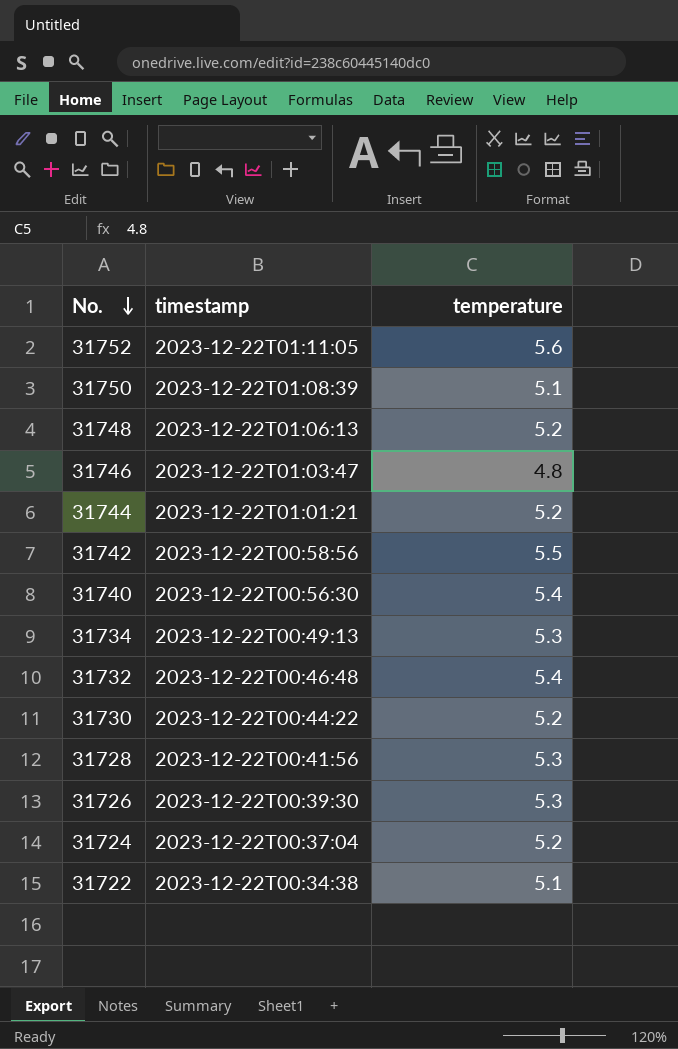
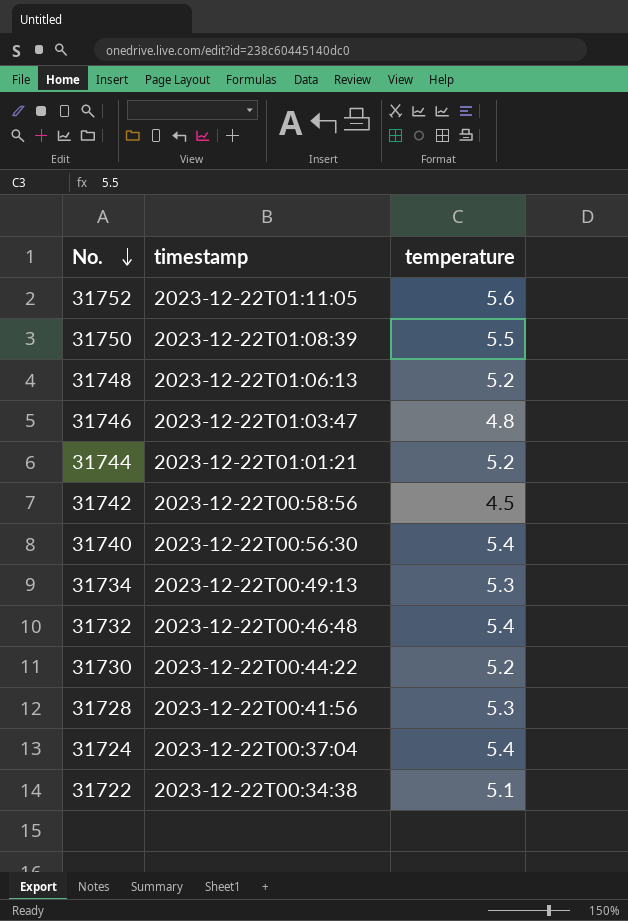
row 31726: 2023-12-22T00:39:30 | 5.3 -> none
31750 | temperature: 5.1 -> 5.5
31742 | temperature: 5.5 -> 4.5
31724 | temperature: 5.2 -> 5.4

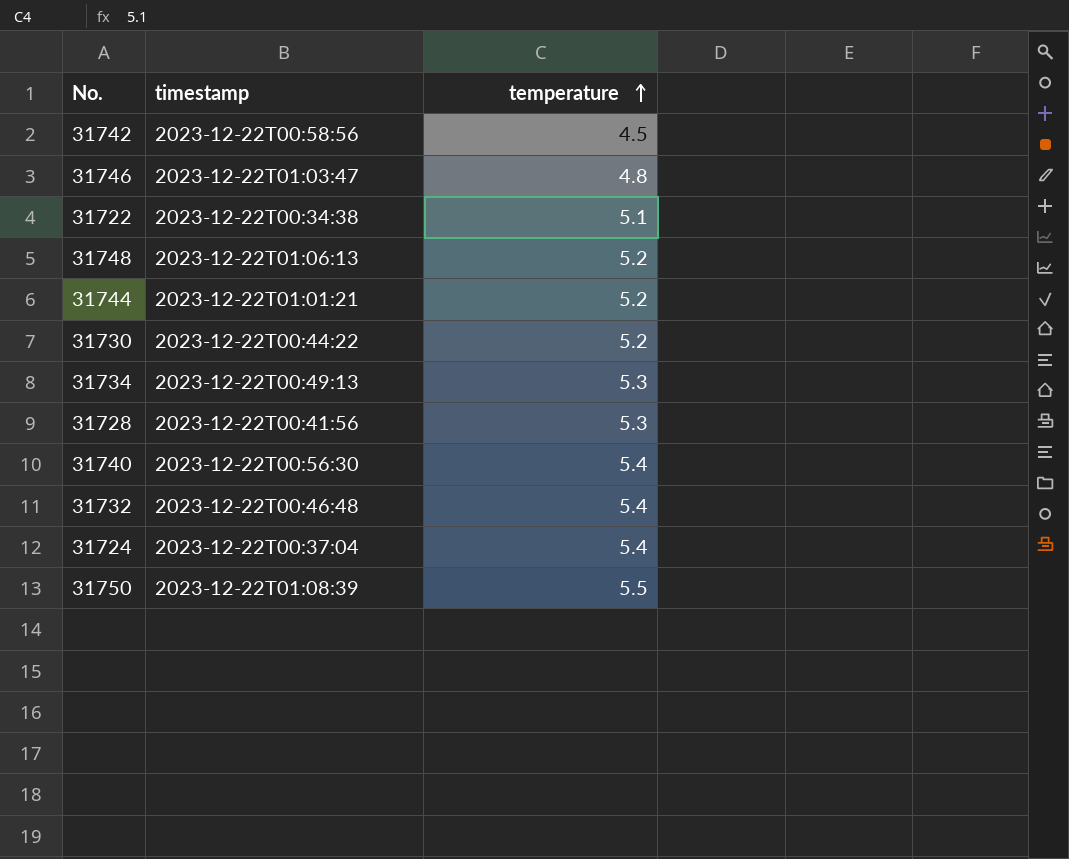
row order: No. descending -> temperature ascending
row 31752: 2023-12-22T01:11:05 | 5.6 -> none

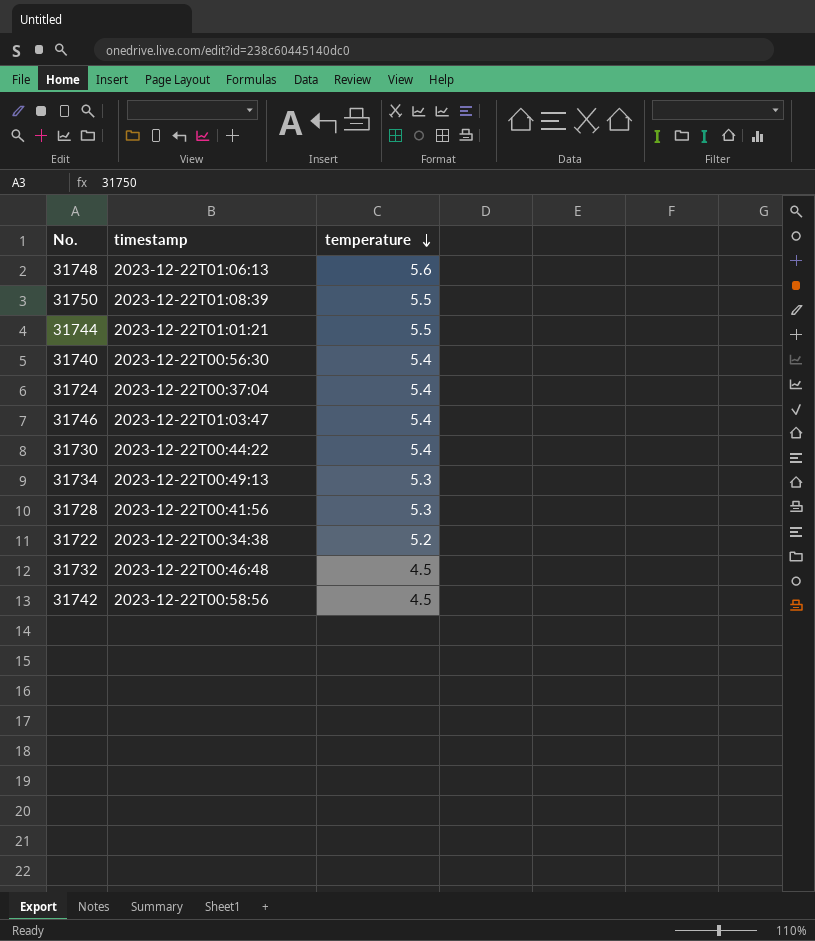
row order: temperature ascending -> temperature descending
31748 | temperature: 5.2 -> 5.6
31744 | temperature: 5.2 -> 5.5
31746 | temperature: 4.8 -> 5.4
31730 | temperature: 5.2 -> 5.4
31722 | temperature: 5.1 -> 5.2
31732 | temperature: 5.4 -> 4.5

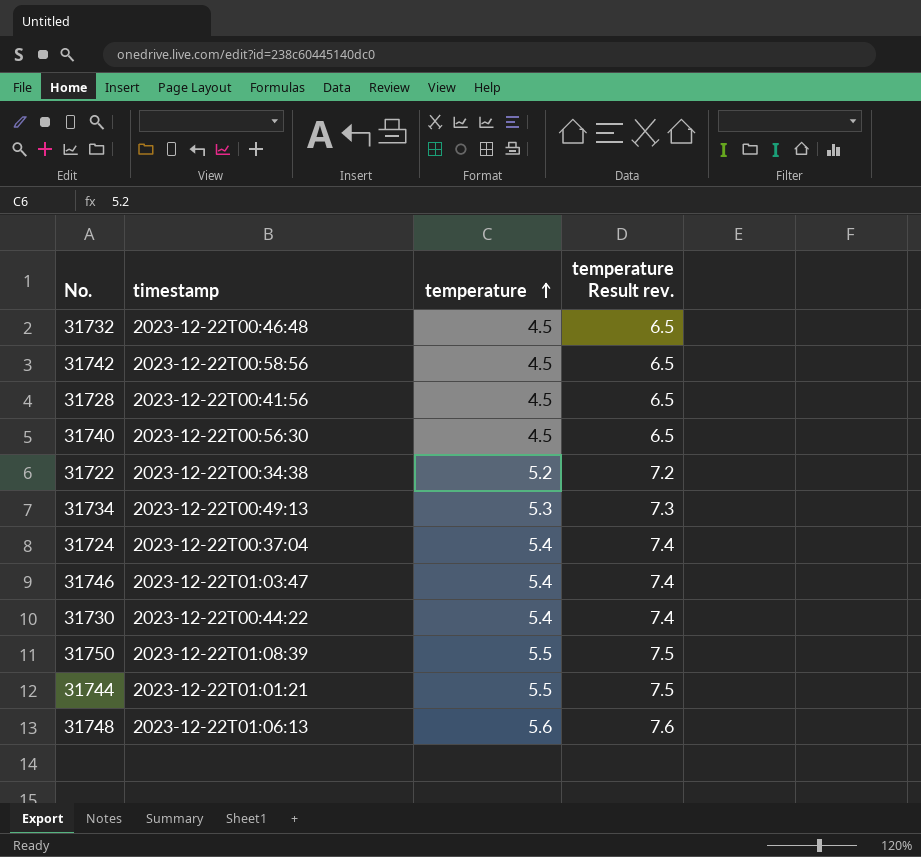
row order: temperature descending -> temperature ascending
column temperature Result rev. | formula: none -> [temperature] + 2
31728 | temperature: 5.3 -> 4.5
31740 | temperature: 5.4 -> 4.5

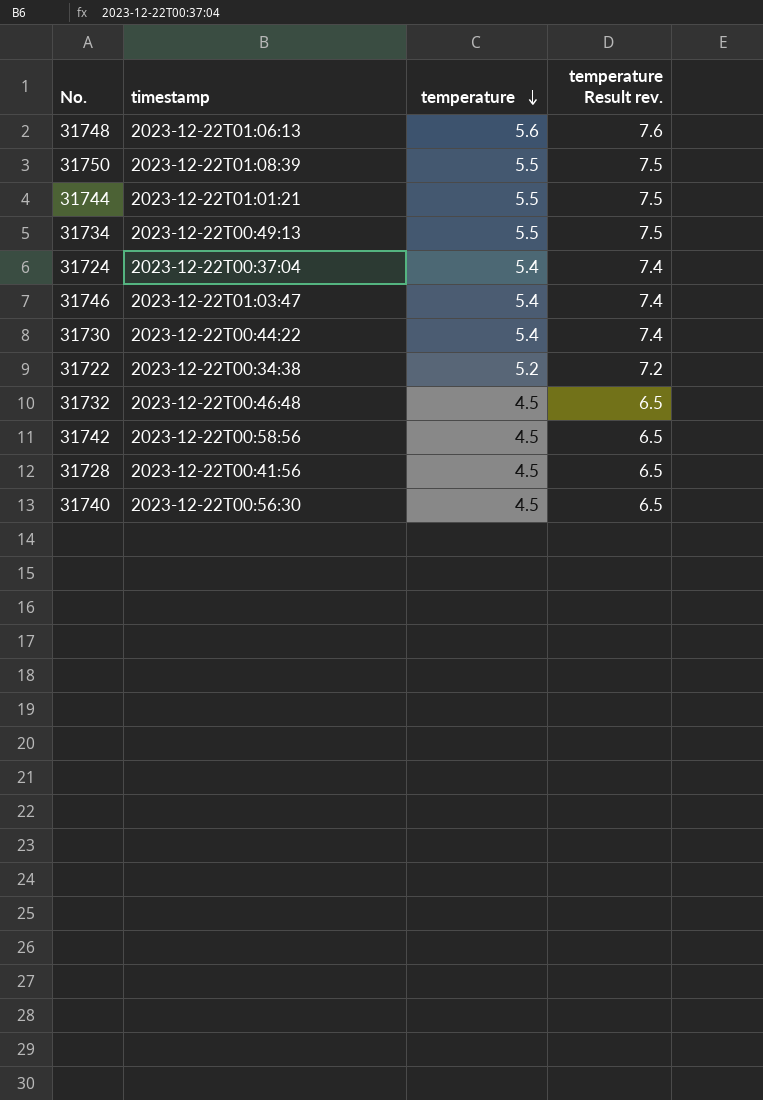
row order: temperature ascending -> temperature descending
31734 | temperature: 5.3 -> 5.5
31734 | temperature Result rev.: 7.3 -> 7.5

